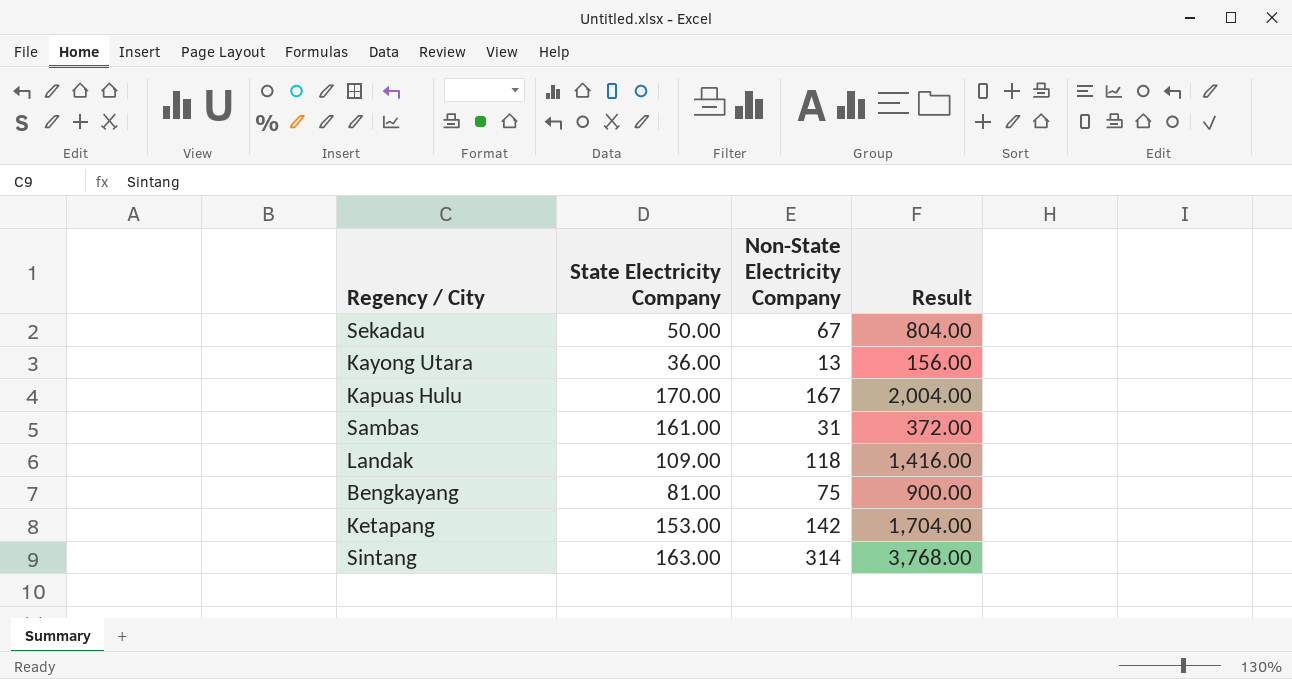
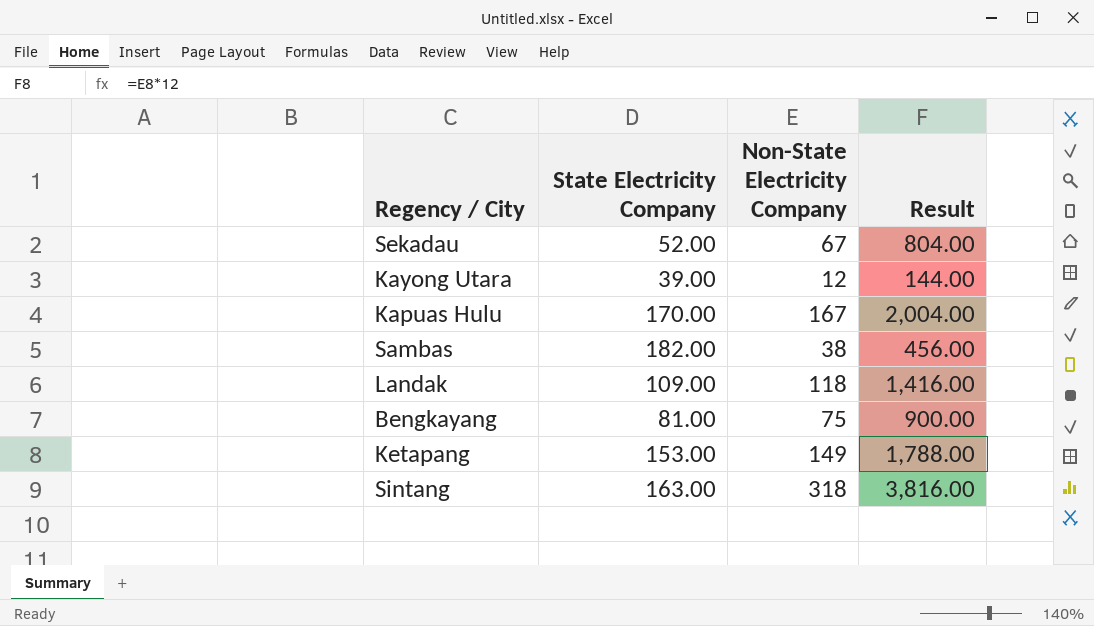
Sekadau | State Electricity Company: 50.00 -> 52.00
Kayong Utara | State Electricity Company: 36.00 -> 39.00
Kayong Utara | Non-State Electricity Company: 13 -> 12
Kayong Utara | Result: 156.00 -> 144.00
Sambas | State Electricity Company: 161.00 -> 182.00
Sambas | Non-State Electricity Company: 31 -> 38
Sambas | Result: 372.00 -> 456.00
Ketapang | Non-State Electricity Company: 142 -> 149
Ketapang | Result: 1,704.00 -> 1,788.00
Sintang | Non-State Electricity Company: 314 -> 318
Sintang | Result: 3,768.00 -> 3,816.00

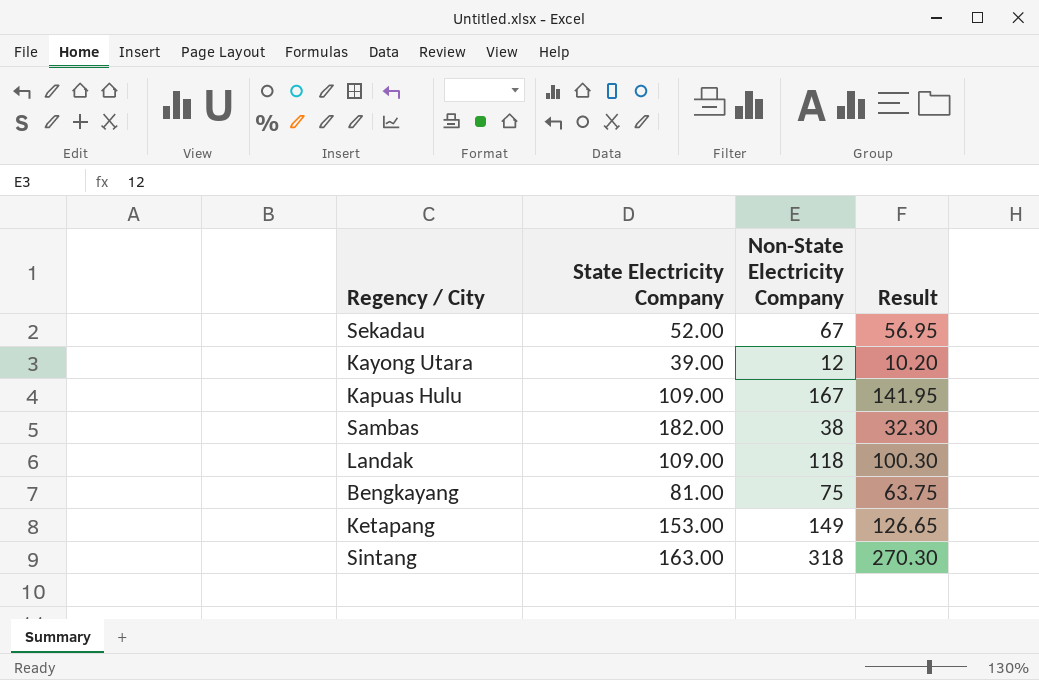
column Result | formula: [Non-State Electricity Company] * 12 -> [Non-State Electricity Company] * 0.85
Kapuas Hulu | State Electricity Company: 170.00 -> 109.00

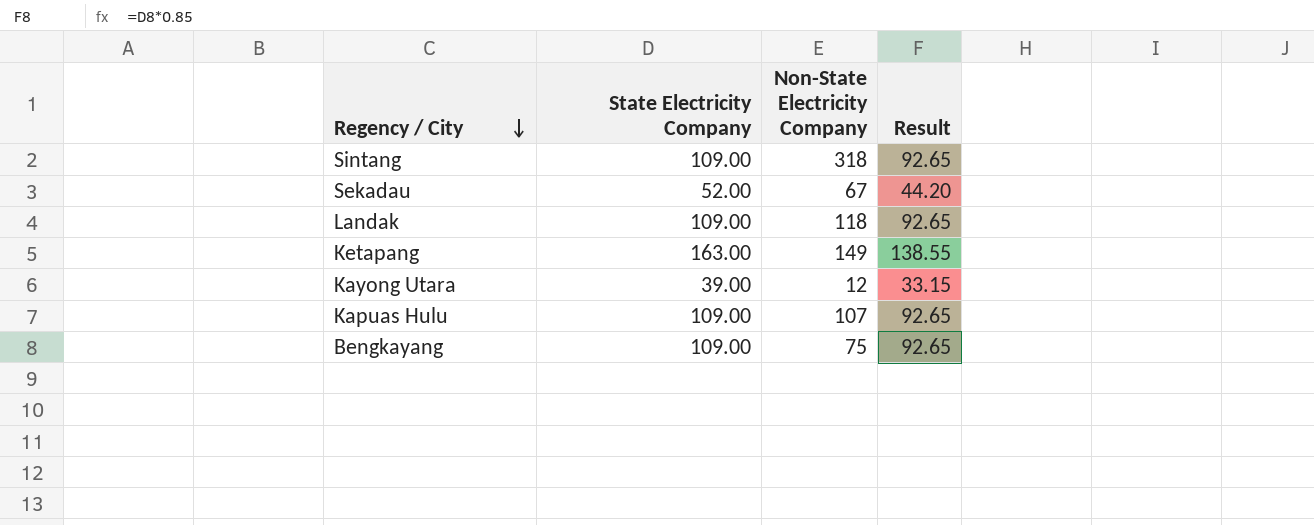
row order: none -> Regency / City descending
column Result | formula: [Non-State Electricity Company] * 0.85 -> [State Electricity Company] * 0.85
row Sambas: 182.00 | 38 | 32.30 -> none
Sintang | State Electricity Company: 163.00 -> 109.00
Ketapang | State Electricity Company: 153.00 -> 163.00
Kapuas Hulu | Non-State Electricity Company: 167 -> 107
Bengkayang | State Electricity Company: 81.00 -> 109.00

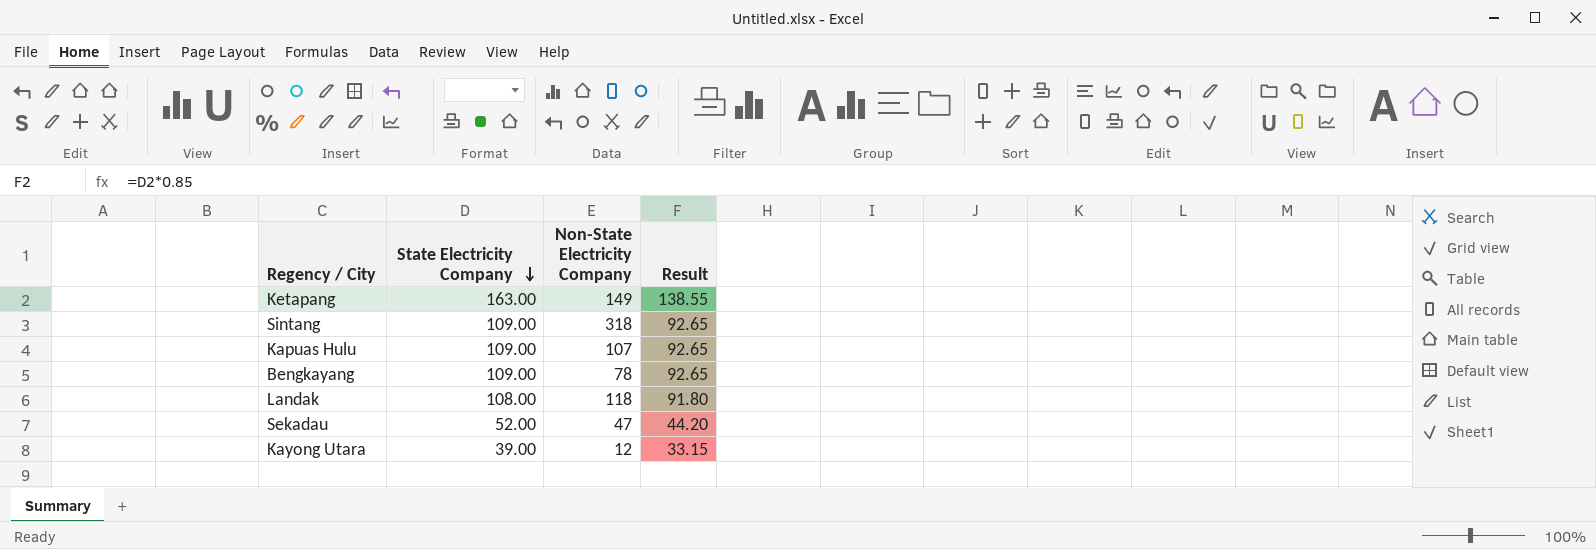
row order: Regency / City descending -> State Electricity Company descending
Bengkayang | Non-State Electricity Company: 75 -> 78
Landak | State Electricity Company: 109.00 -> 108.00
Landak | Result: 92.65 -> 91.80
Sekadau | Non-State Electricity Company: 67 -> 47

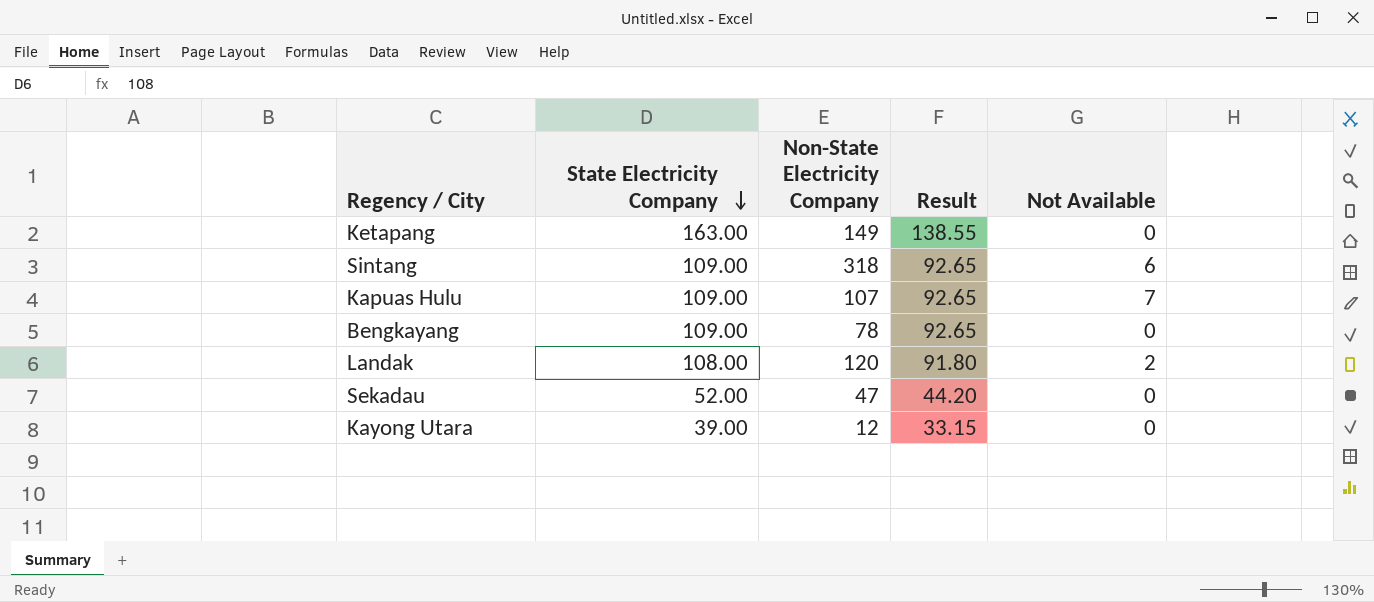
column Not Available | position: none -> 5
Landak | Non-State Electricity Company: 118 -> 120

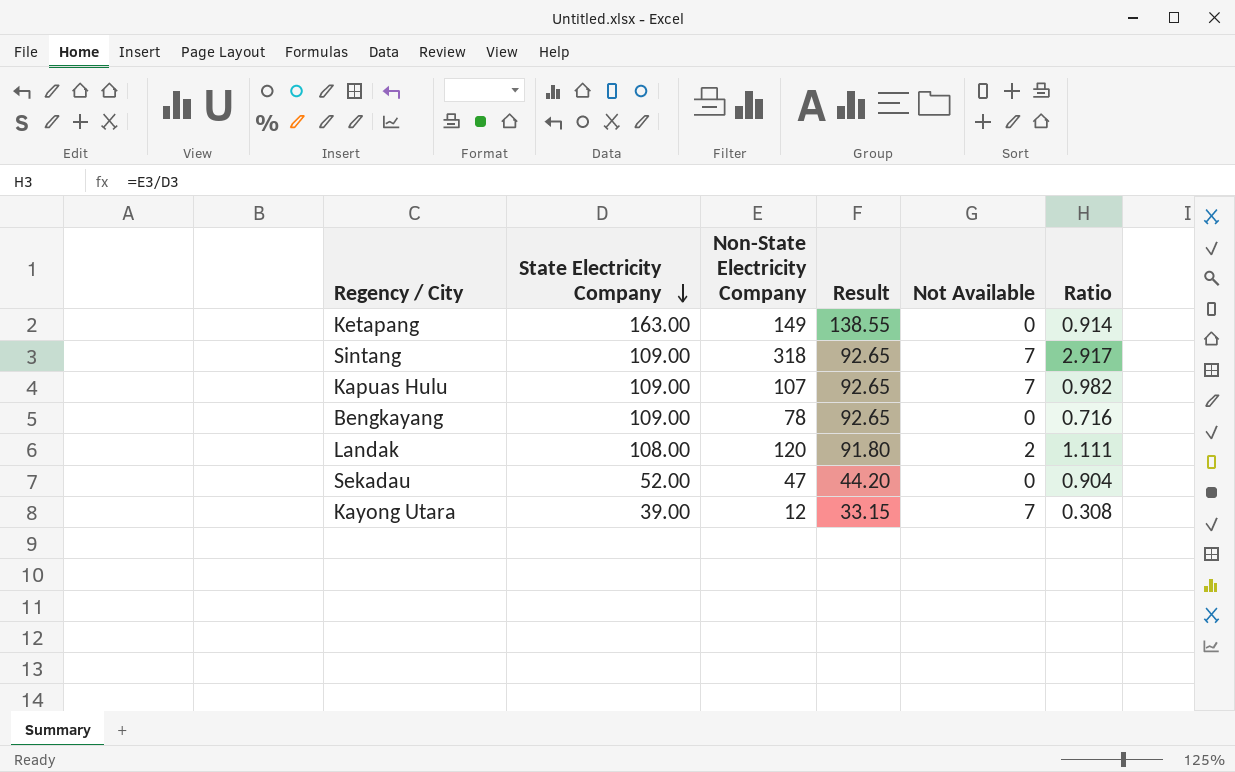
column Ratio | formula: none -> [Non-State Electricity Company] / [State Electricity Company]
Sintang | Not Available: 6 -> 7
Kayong Utara | Not Available: 0 -> 7

